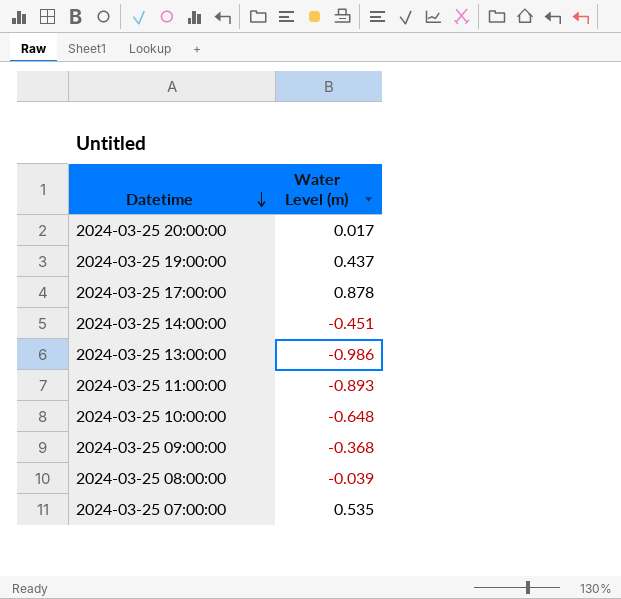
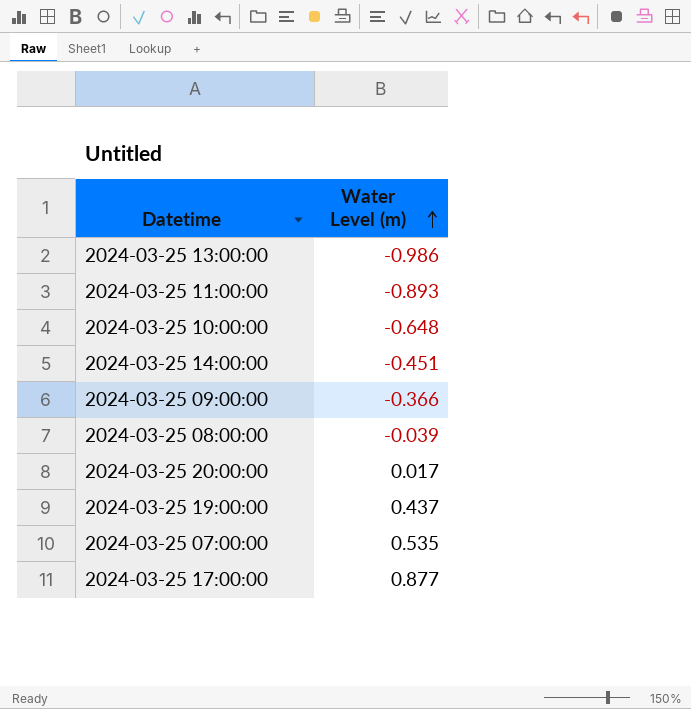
row order: Datetime descending -> Water Level (m) ascending
2024-03-25 09:00:00 | Water Level (m): -0.368 -> -0.366
2024-03-25 17:00:00 | Water Level (m): 0.878 -> 0.877

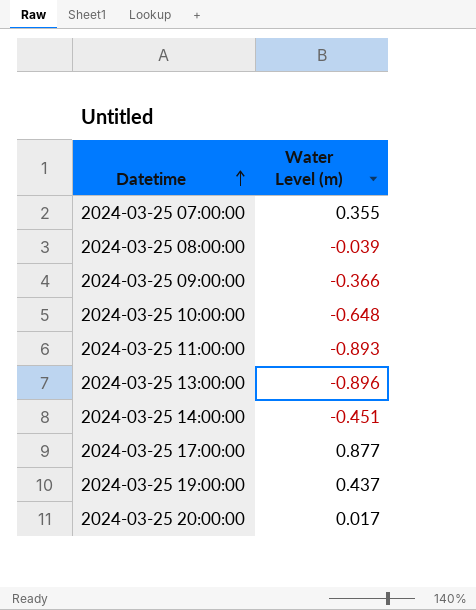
row order: Water Level (m) ascending -> Datetime ascending
2024-03-25 07:00:00 | Water Level (m): 0.535 -> 0.355
2024-03-25 13:00:00 | Water Level (m): -0.986 -> -0.896

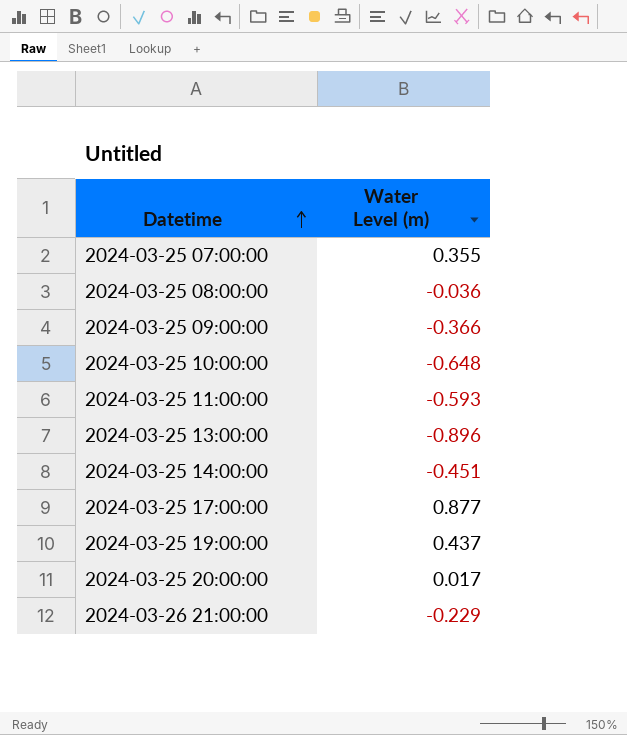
2024-03-25 08:00:00 | Water Level (m): -0.039 -> -0.036
2024-03-25 11:00:00 | Water Level (m): -0.893 -> -0.593
row 2024-03-26 21:00:00: none -> -0.229

